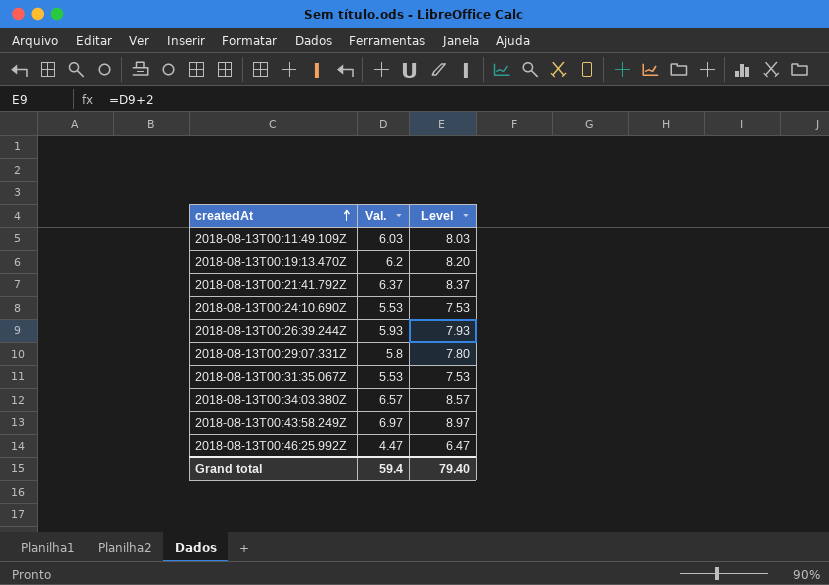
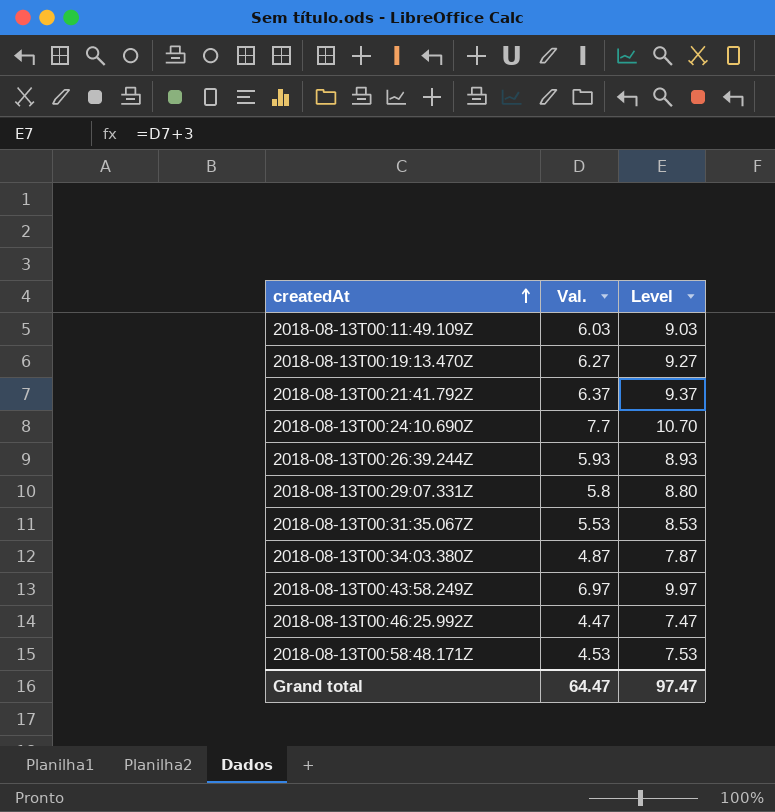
column Level | formula: [Val.] + 2 -> [Val.] + 3
2018-08-13T00:19:13.470Z | Val.: 6.2 -> 6.27
2018-08-13T00:24:10.690Z | Val.: 5.53 -> 7.7
2018-08-13T00:34:03.380Z | Val.: 6.57 -> 4.87
row 2018-08-13T00:58:48.171Z: none -> 4.53 | 7.53
Grand total | Val.: 59.4 -> 64.47
Grand total | Level: 79.40 -> 97.47

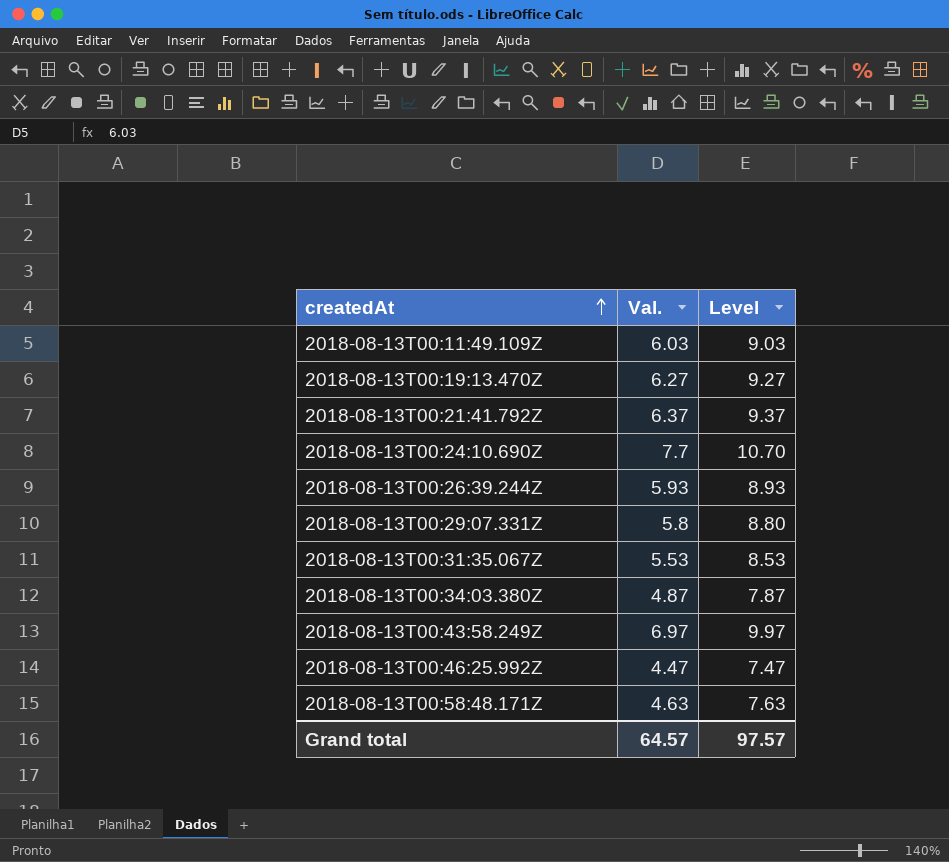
2018-08-13T00:58:48.171Z | Val.: 4.53 -> 4.63
2018-08-13T00:58:48.171Z | Level: 7.53 -> 7.63
Grand total | Val.: 64.47 -> 64.57
Grand total | Level: 97.47 -> 97.57

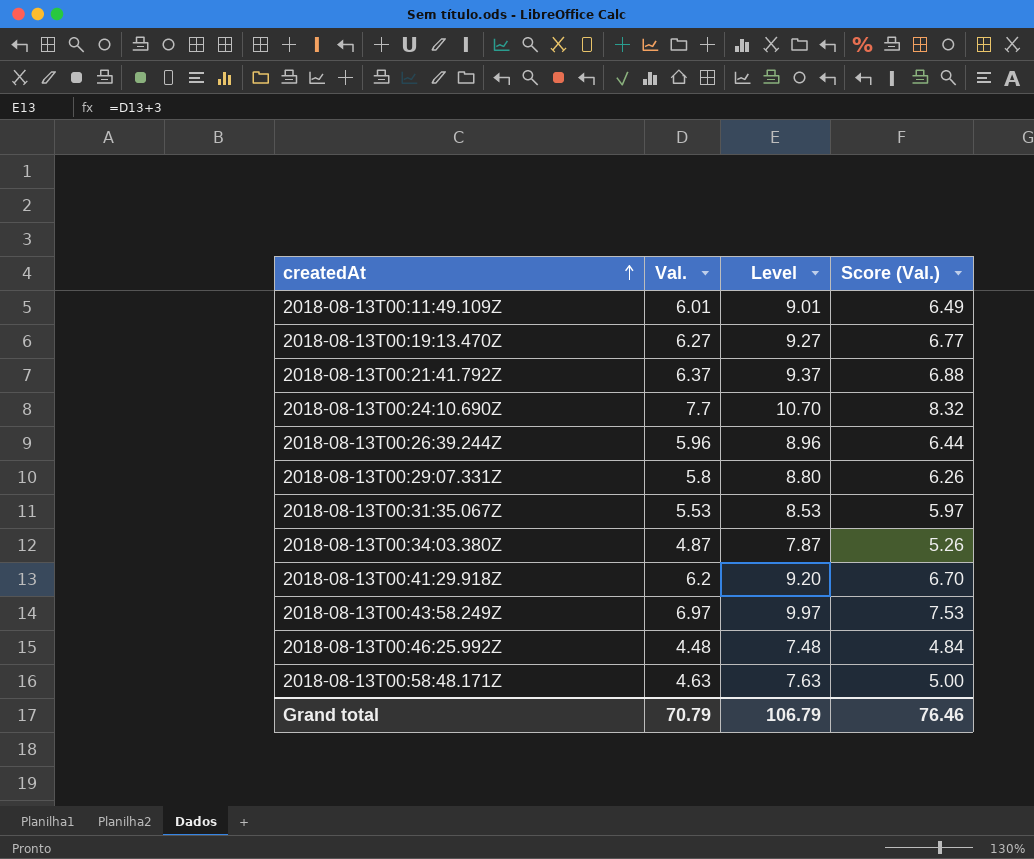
column Score (Val.) | formula: none -> [Val.] * 1.08
2018-08-13T00:11:49.109Z | Val.: 6.03 -> 6.01
2018-08-13T00:11:49.109Z | Level: 9.03 -> 9.01
2018-08-13T00:26:39.244Z | Val.: 5.93 -> 5.96
2018-08-13T00:26:39.244Z | Level: 8.93 -> 8.96
row 2018-08-13T00:41:29.918Z: none -> 6.2 | 9.20 | 6.70
2018-08-13T00:46:25.992Z | Val.: 4.47 -> 4.48
2018-08-13T00:46:25.992Z | Level: 7.47 -> 7.48
Grand total | Val.: 64.57 -> 70.79
Grand total | Level: 97.57 -> 106.79

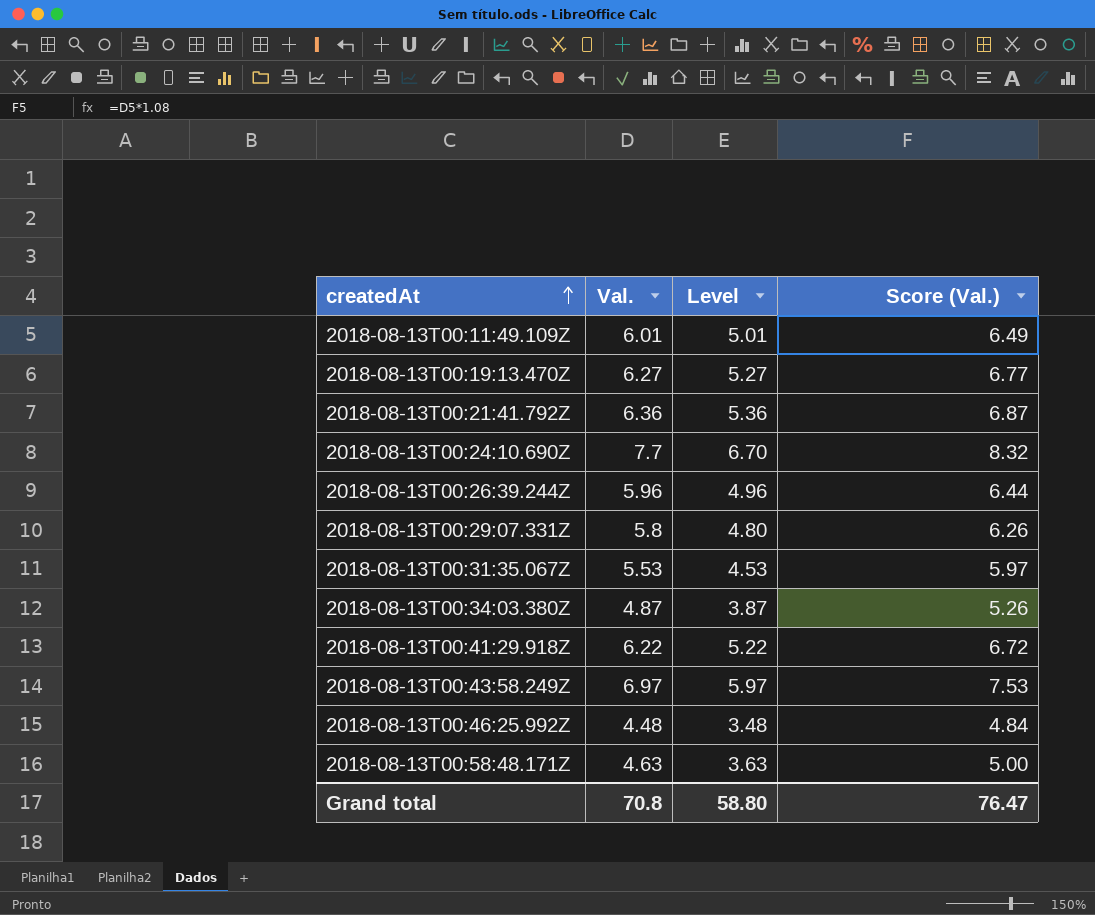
column Level | formula: [Val.] + 3 -> [Val.] - 1
2018-08-13T00:21:41.792Z | Val.: 6.37 -> 6.36
2018-08-13T00:21:41.792Z | Score (Val.): 6.88 -> 6.87
2018-08-13T00:41:29.918Z | Val.: 6.2 -> 6.22
2018-08-13T00:41:29.918Z | Score (Val.): 6.70 -> 6.72
Grand total | Val.: 70.79 -> 70.8
Grand total | Level: 106.79 -> 58.80
Grand total | Score (Val.): 76.46 -> 76.47

